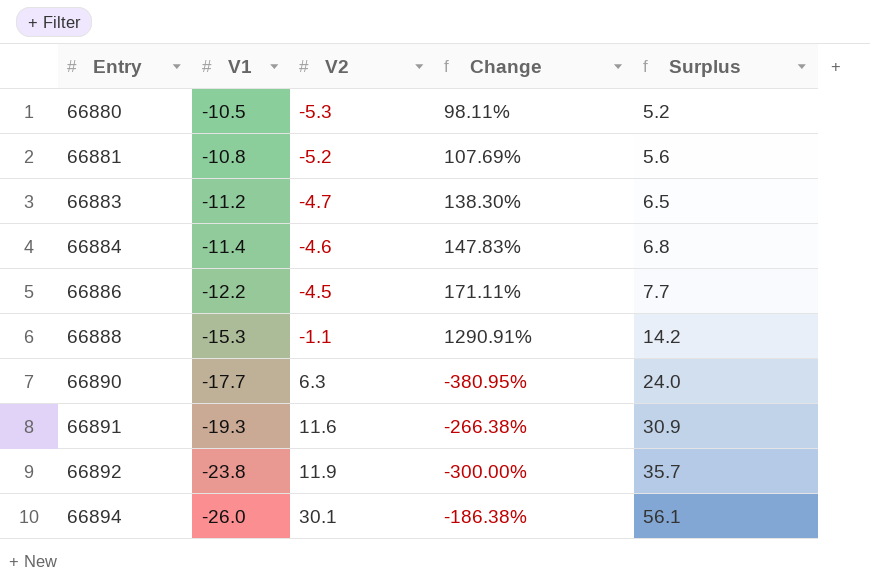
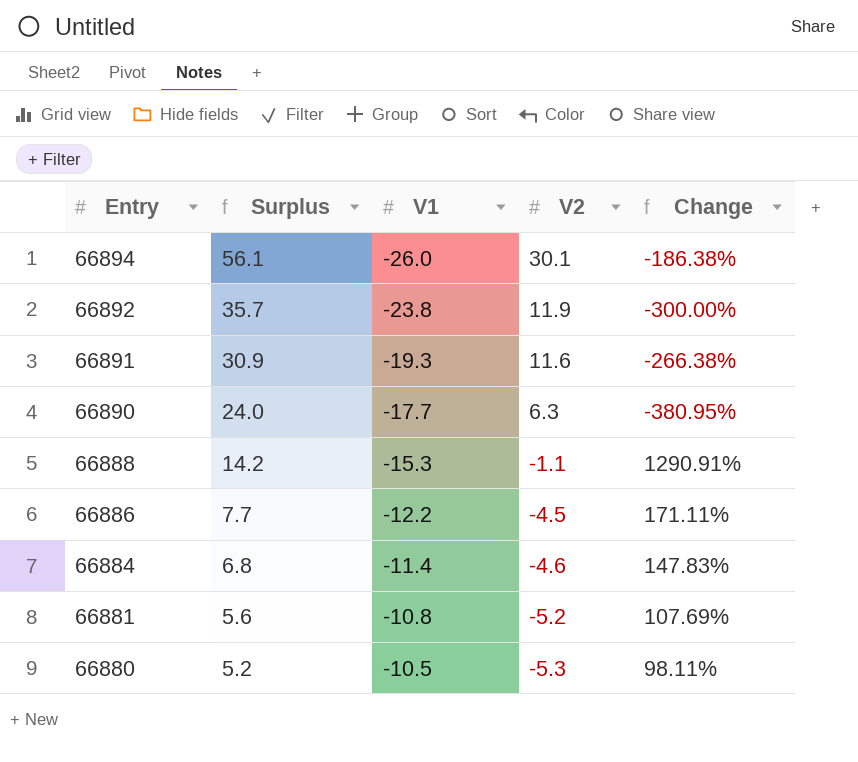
row order: Entry ascending -> Entry descending
column Surplus | position: 5 -> 2
row 66883: -11.2 | -4.7 | 138.30% | 6.5 -> none

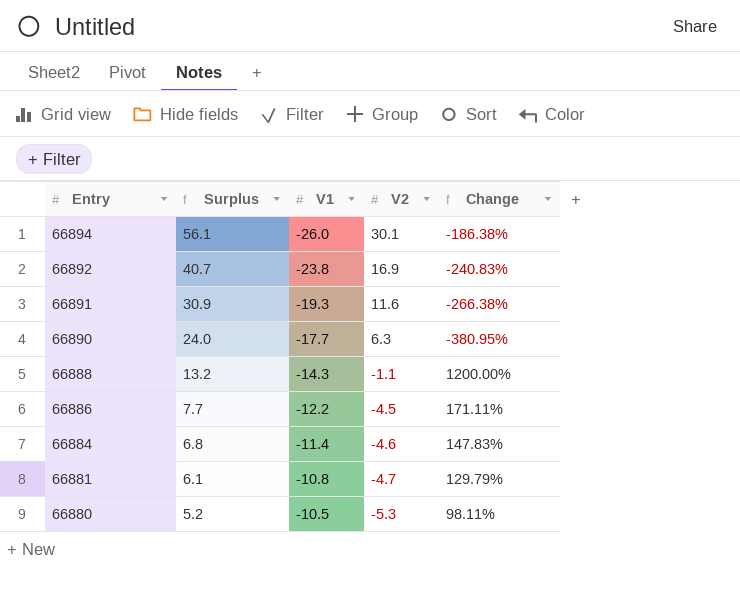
66892 | Surplus: 35.7 -> 40.7
66892 | V2: 11.9 -> 16.9
66892 | Change: -300.00% -> -240.83%
66888 | Surplus: 14.2 -> 13.2
66888 | V1: -15.3 -> -14.3
66888 | Change: 1290.91% -> 1200.00%
66881 | Surplus: 5.6 -> 6.1
66881 | V2: -5.2 -> -4.7
66881 | Change: 107.69% -> 129.79%

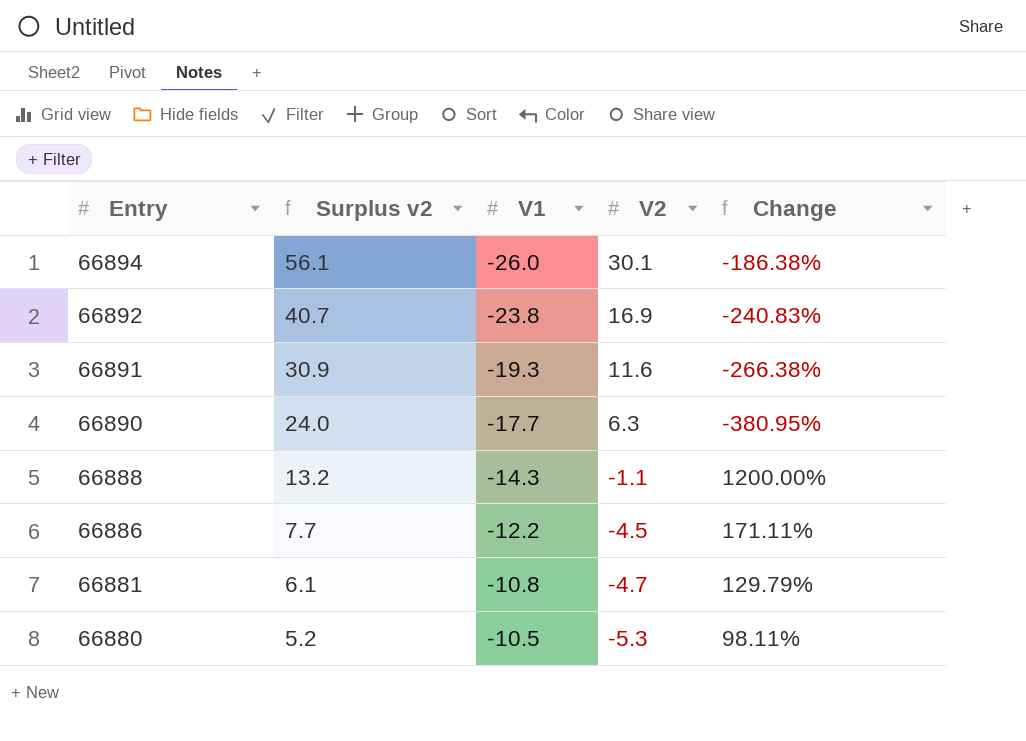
column name: Surplus -> Surplus v2
row 66884: 6.8 | -11.4 | -4.6 | 147.83% -> none

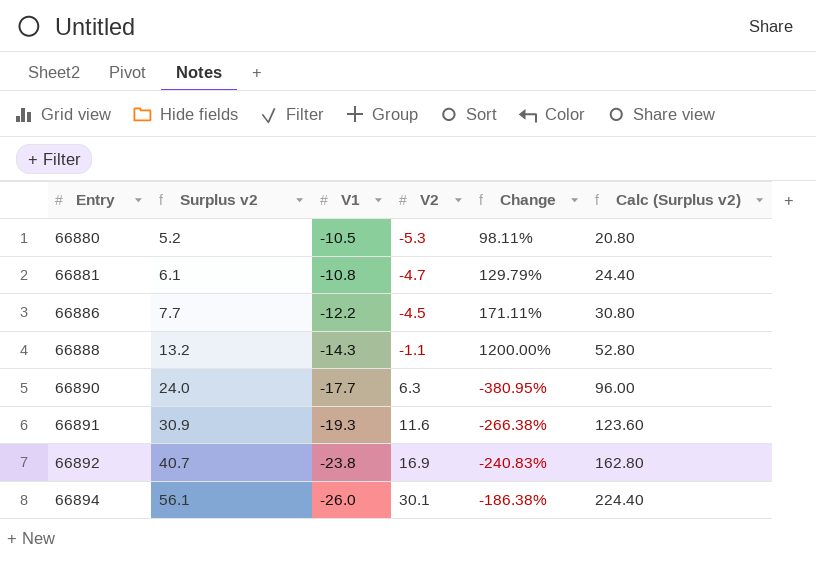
row order: Entry descending -> Entry ascending
column Calc (Surplus v2) | formula: none -> [Surplus v2] * 4

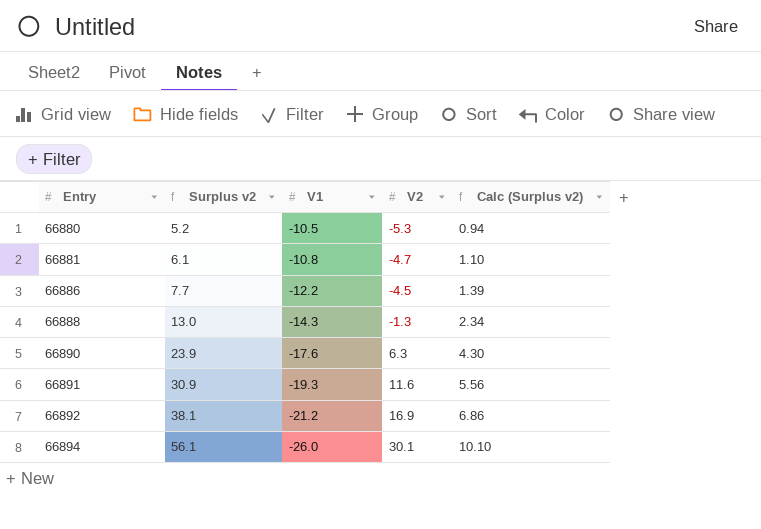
column Change | formula: ([V1] - [V2]) / [V2] -> none
column Calc (Surplus v2) | formula: [Surplus v2] * 4 -> [Surplus v2] * 0.18
66888 | Surplus v2: 13.2 -> 13.0
66888 | V2: -1.1 -> -1.3
66890 | Surplus v2: 24.0 -> 23.9
66890 | V1: -17.7 -> -17.6
66892 | Surplus v2: 40.7 -> 38.1
66892 | V1: -23.8 -> -21.2

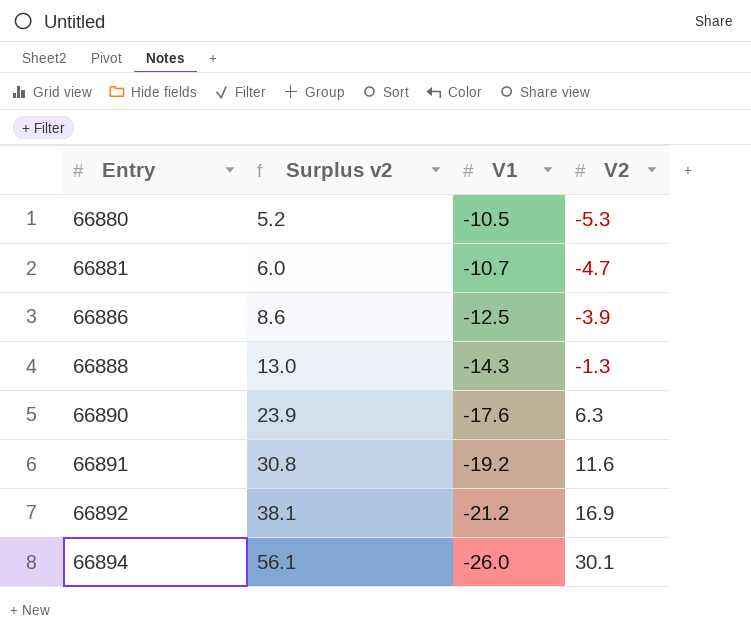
column Calc (Surplus v2) | formula: [Surplus v2] * 0.18 -> none
66881 | Surplus v2: 6.1 -> 6.0
66881 | V1: -10.8 -> -10.7
66886 | Surplus v2: 7.7 -> 8.6
66886 | V1: -12.2 -> -12.5
66886 | V2: -4.5 -> -3.9
66891 | Surplus v2: 30.9 -> 30.8
66891 | V1: -19.3 -> -19.2

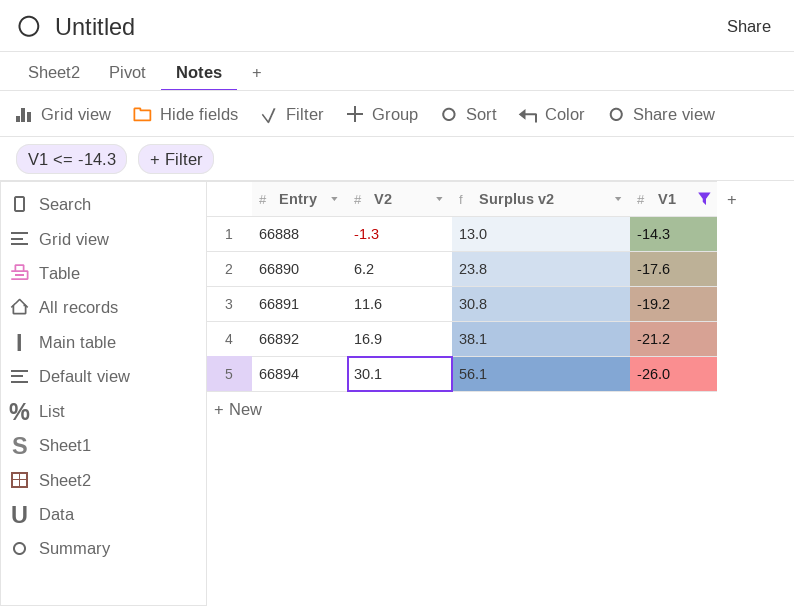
filter: none -> V1 <= -14.3
column V2 | position: 4 -> 2
66890 | V2: 6.3 -> 6.2
66890 | Surplus v2: 23.9 -> 23.8

